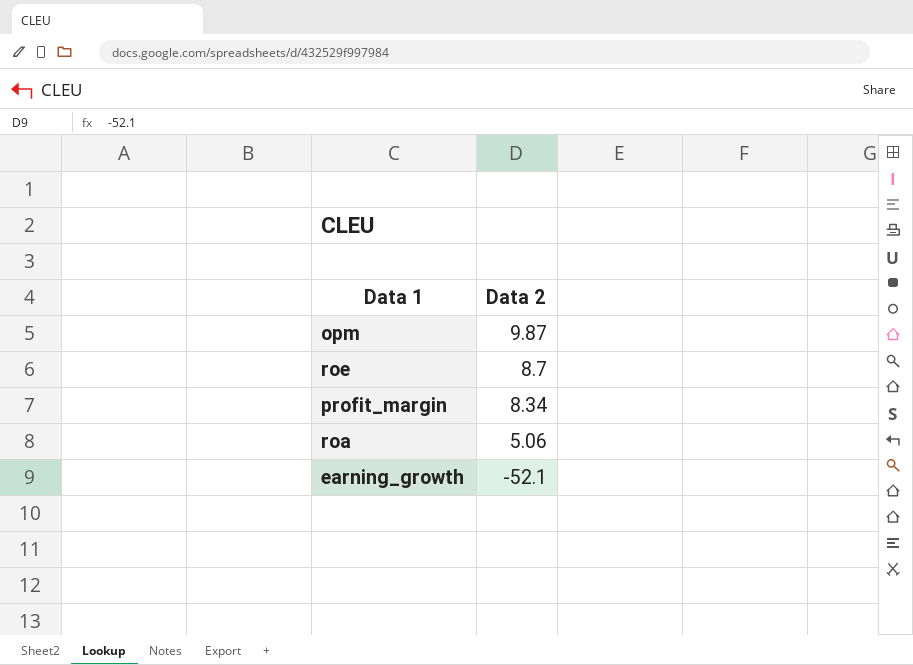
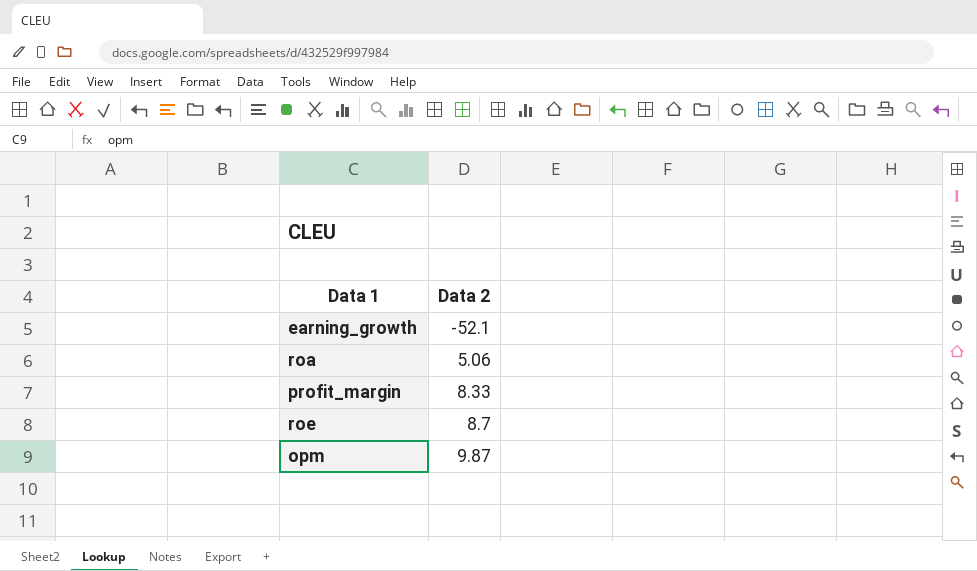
row order: Data 2 descending -> Data 2 ascending
profit_margin | Data 2: 8.34 -> 8.33

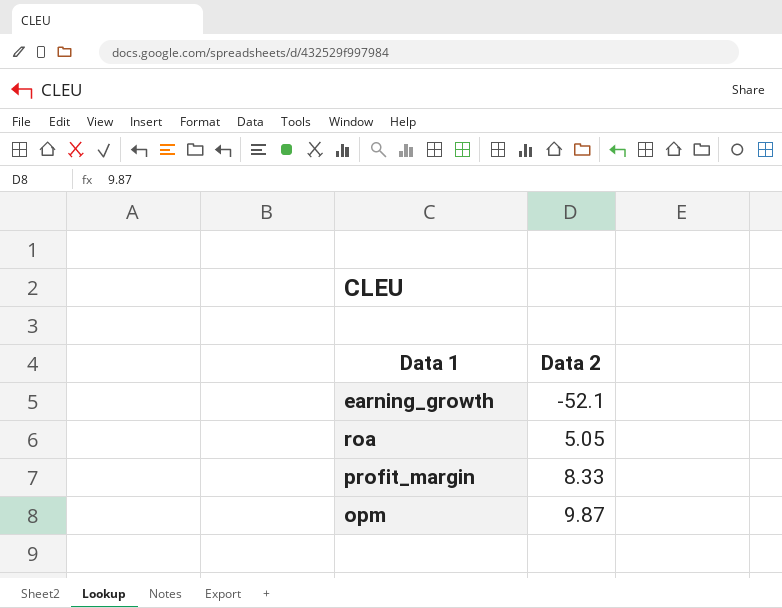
row roe: 8.7 -> none
roa | Data 2: 5.06 -> 5.05

